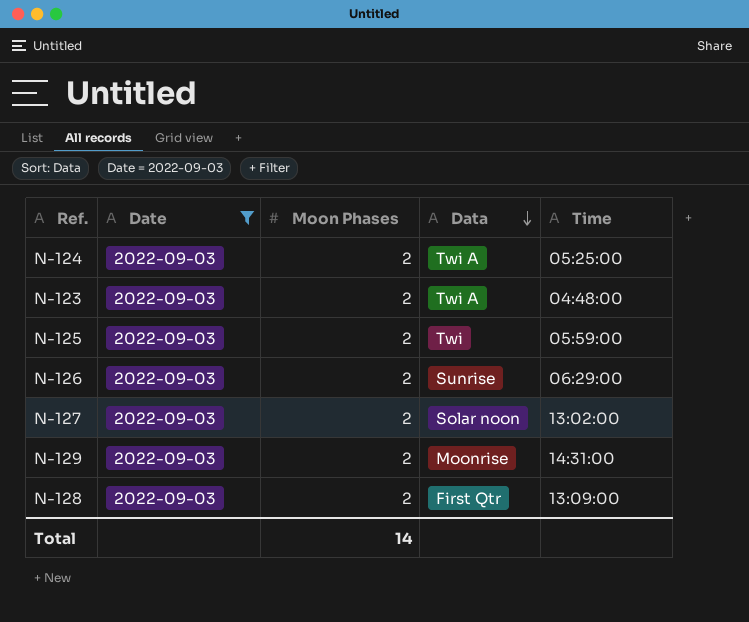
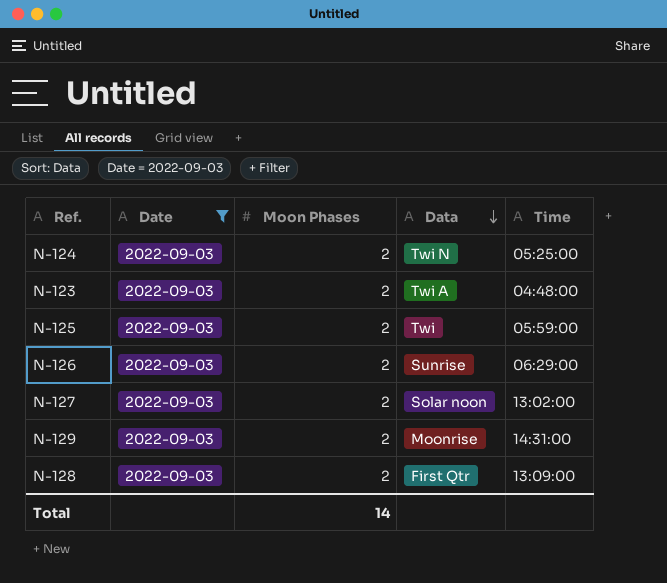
N-124 | Data: Twi A -> Twi N

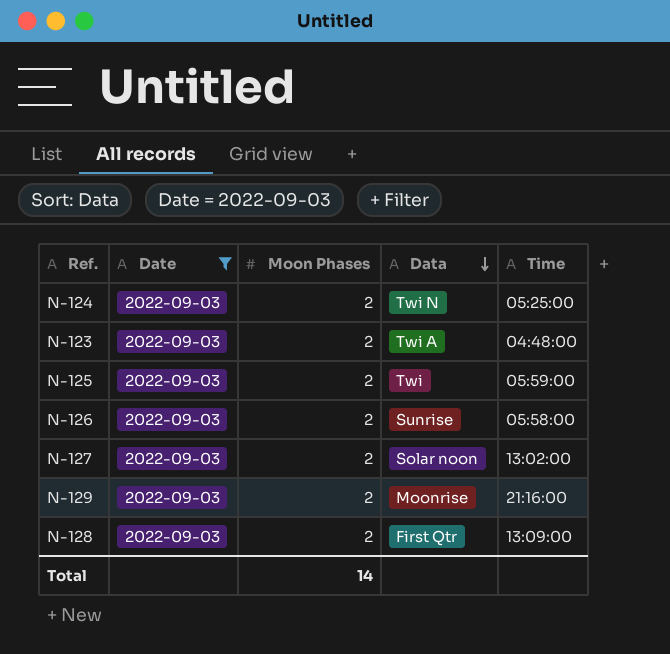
N-126 | Time: 06:29:00 -> 05:58:00
N-129 | Time: 14:31:00 -> 21:16:00

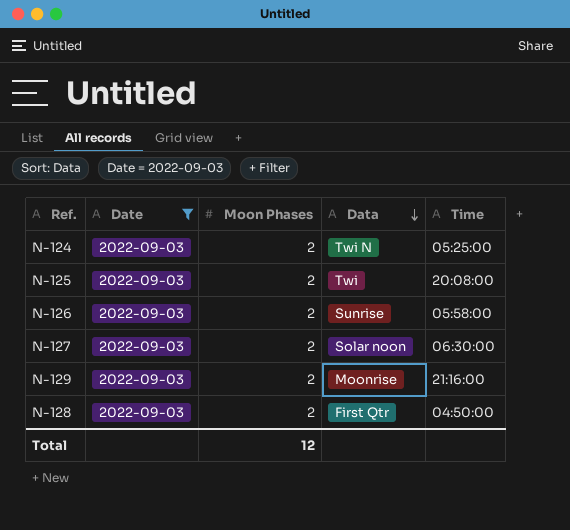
row N-123: 2022-09-03 | 2 | Twi A | 04:48:00 -> none
N-125 | Time: 05:59:00 -> 20:08:00
N-127 | Time: 13:02:00 -> 06:30:00
N-128 | Time: 13:09:00 -> 04:50:00
Total | Moon Phases: 14 -> 12

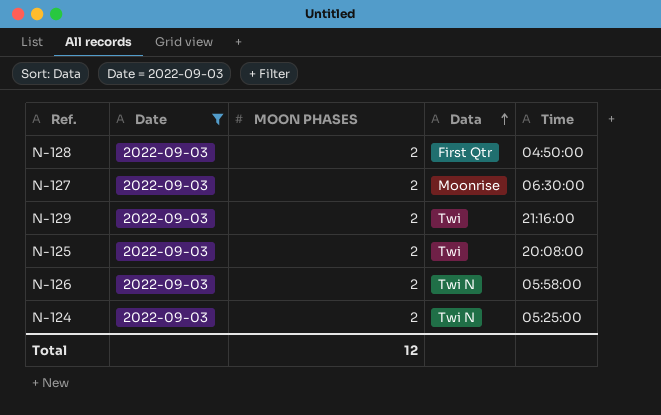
row order: Data descending -> Data ascending
column name: Moon Phases -> MOON PHASES
N-127 | Data: Solar noon -> Moonrise
N-129 | Data: Moonrise -> Twi
N-126 | Data: Sunrise -> Twi N

